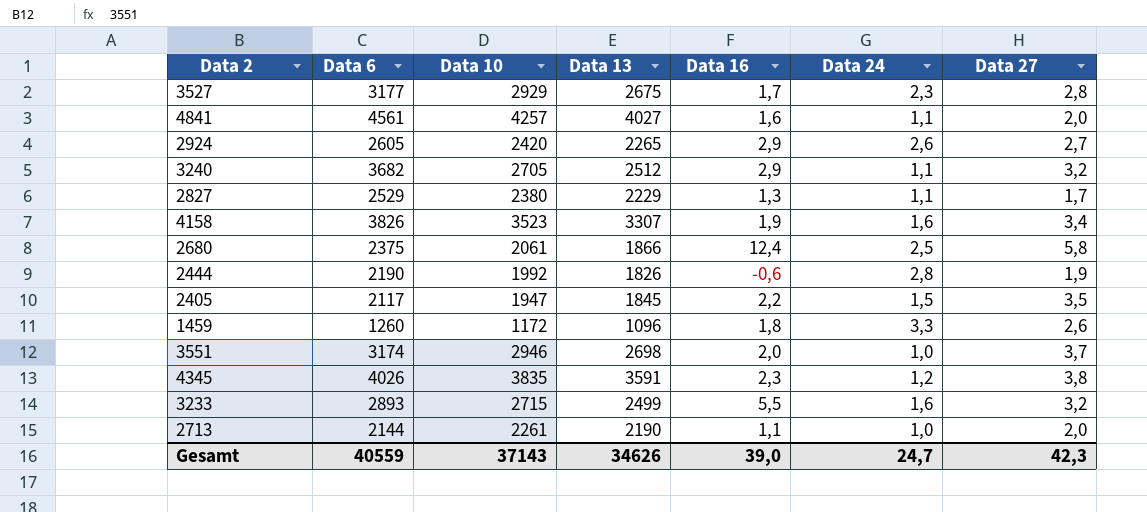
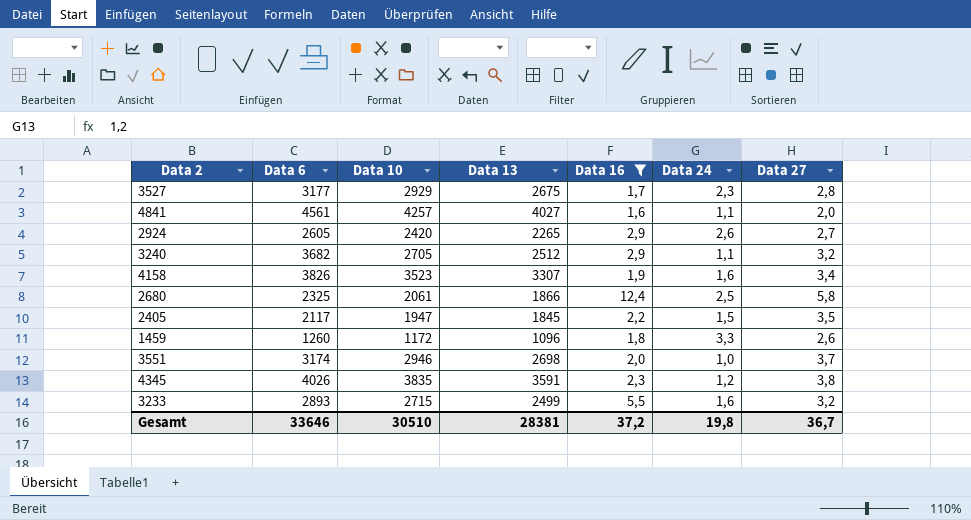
filter: none -> Data 16 >= 1,6
2680 | Data 6: 2375 -> 2325
Gesamt | Data 6: 40559 -> 33646
Gesamt | Data 10: 37143 -> 30510
Gesamt | Data 13: 34626 -> 28381
Gesamt | Data 16: 39,0 -> 37,2
Gesamt | Data 24: 24,7 -> 19,8
Gesamt | Data 27: 42,3 -> 36,7

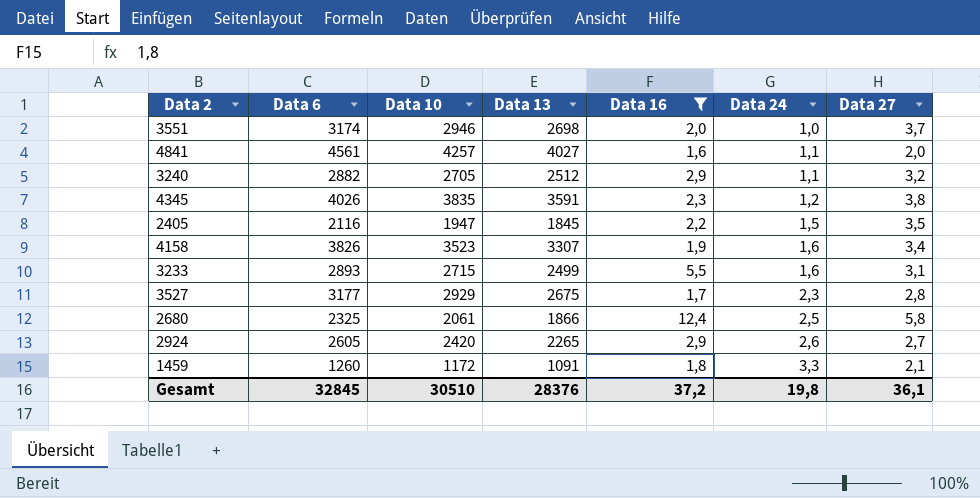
row order: none -> Data 24 ascending
3240 | Data 6: 3682 -> 2882
2405 | Data 6: 2117 -> 2116
3233 | Data 27: 3,2 -> 3,1
1459 | Data 13: 1096 -> 1091
1459 | Data 27: 2,6 -> 2,1
Gesamt | Data 6: 33646 -> 32845
Gesamt | Data 13: 28381 -> 28376
Gesamt | Data 27: 36,7 -> 36,1

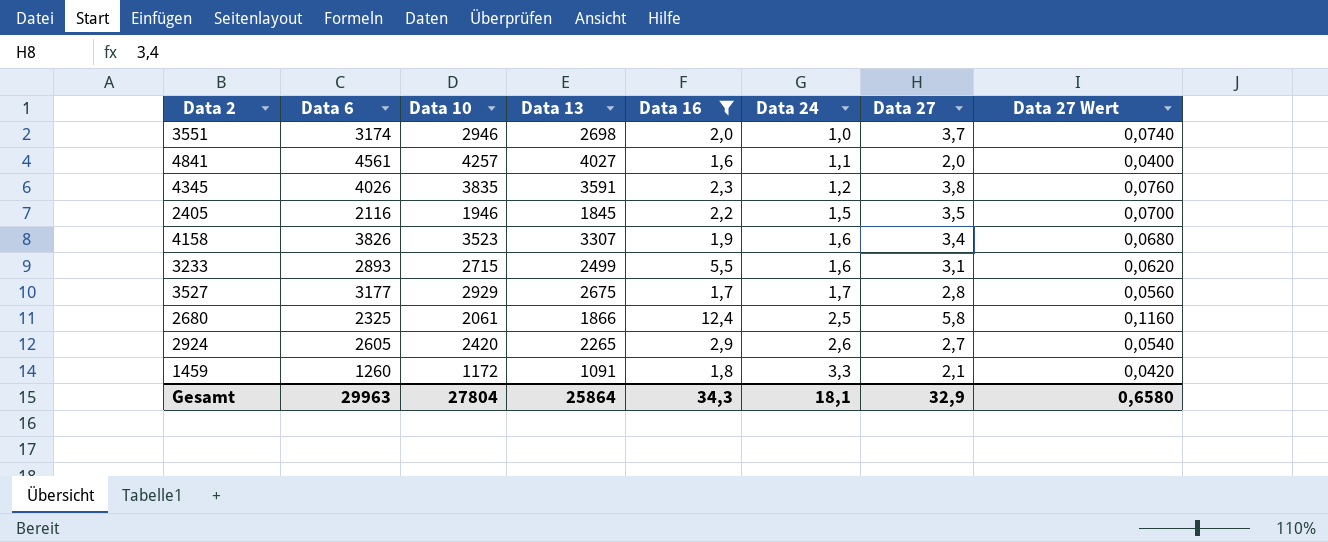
column Data 27 Wert | formula: none -> [Data 27] * 0,02
row 3240: 2882 | 2705 | 2512 | 2,9 | 1,1 | 3,2 -> none
2405 | Data 10: 1947 -> 1946
3527 | Data 24: 2,3 -> 1,7
Gesamt | Data 6: 32845 -> 29963
Gesamt | Data 10: 30510 -> 27804
Gesamt | Data 13: 28376 -> 25864
Gesamt | Data 16: 37,2 -> 34,3
Gesamt | Data 24: 19,8 -> 18,1
Gesamt | Data 27: 36,1 -> 32,9

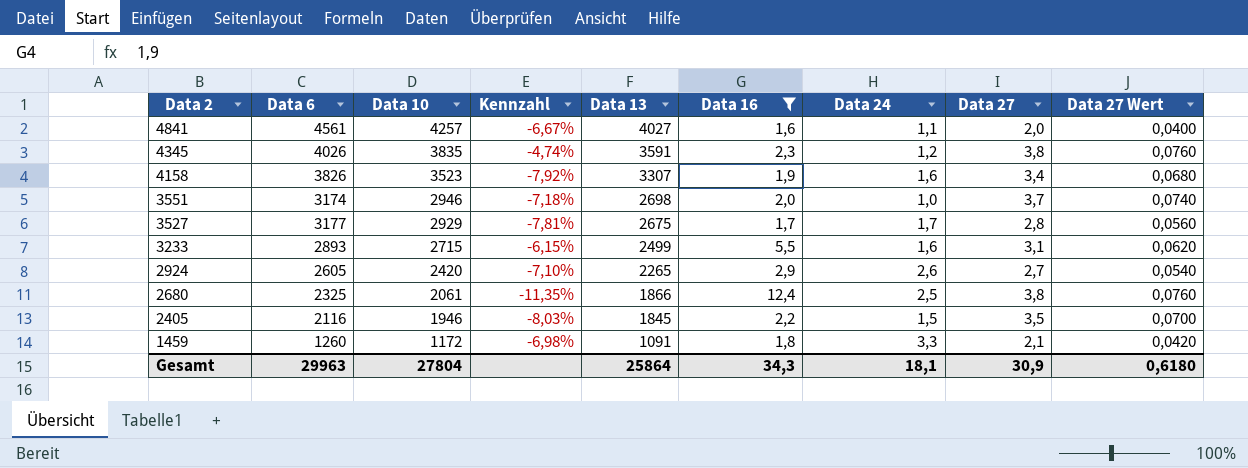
row order: Data 24 ascending -> Data 2 descending
column Kennzahl | formula: none -> ([Data 10] - [Data 6]) / [Data 6]
2680 | Data 27: 5,8 -> 3,8
2680 | Data 27 Wert: 0,1160 -> 0,0760
Gesamt | Data 27: 32,9 -> 30,9
Gesamt | Data 27 Wert: 0,6580 -> 0,6180

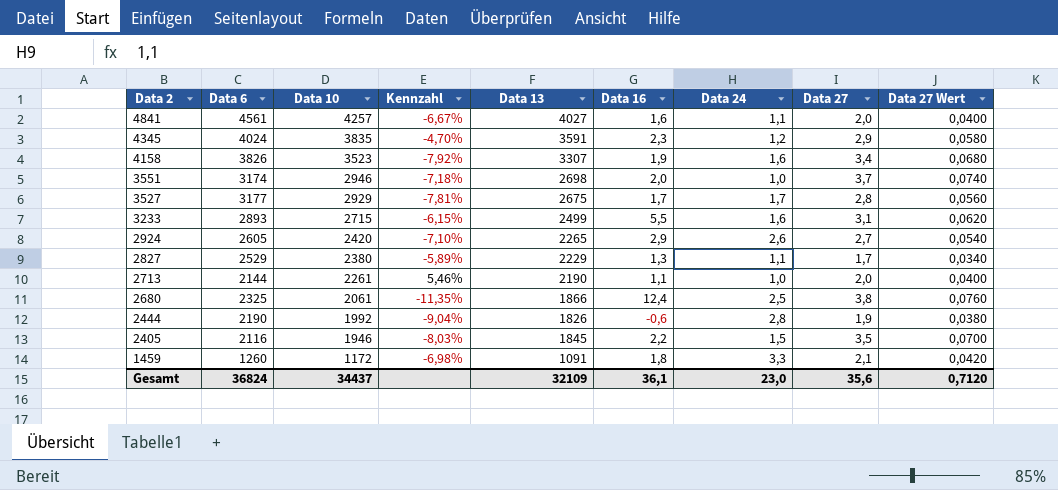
filter: Data 16 >= 1,6 -> none
4345 | Data 6: 4026 -> 4024
4345 | Kennzahl: -4,74% -> -4,70%
4345 | Data 27: 3,8 -> 2,9
4345 | Data 27 Wert: 0,0760 -> 0,0580
Gesamt | Data 6: 29963 -> 36824
Gesamt | Data 10: 27804 -> 34437
Gesamt | Data 13: 25864 -> 32109
Gesamt | Data 16: 34,3 -> 36,1
Gesamt | Data 24: 18,1 -> 23,0
Gesamt | Data 27: 30,9 -> 35,6
Gesamt | Data 27 Wert: 0,6180 -> 0,7120

